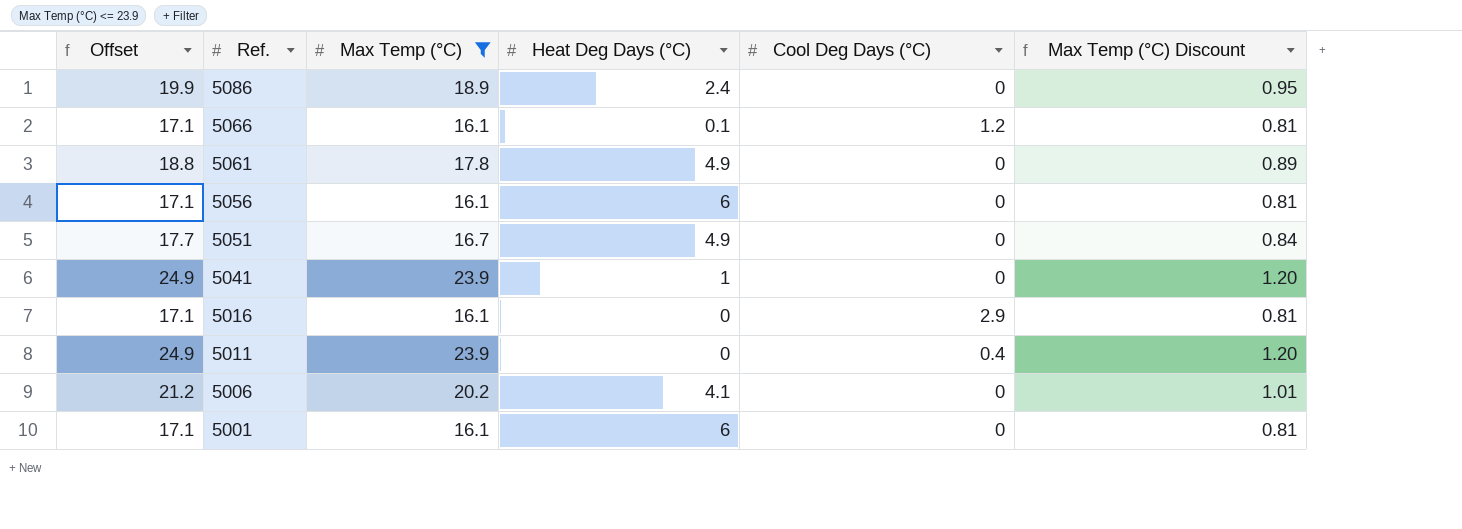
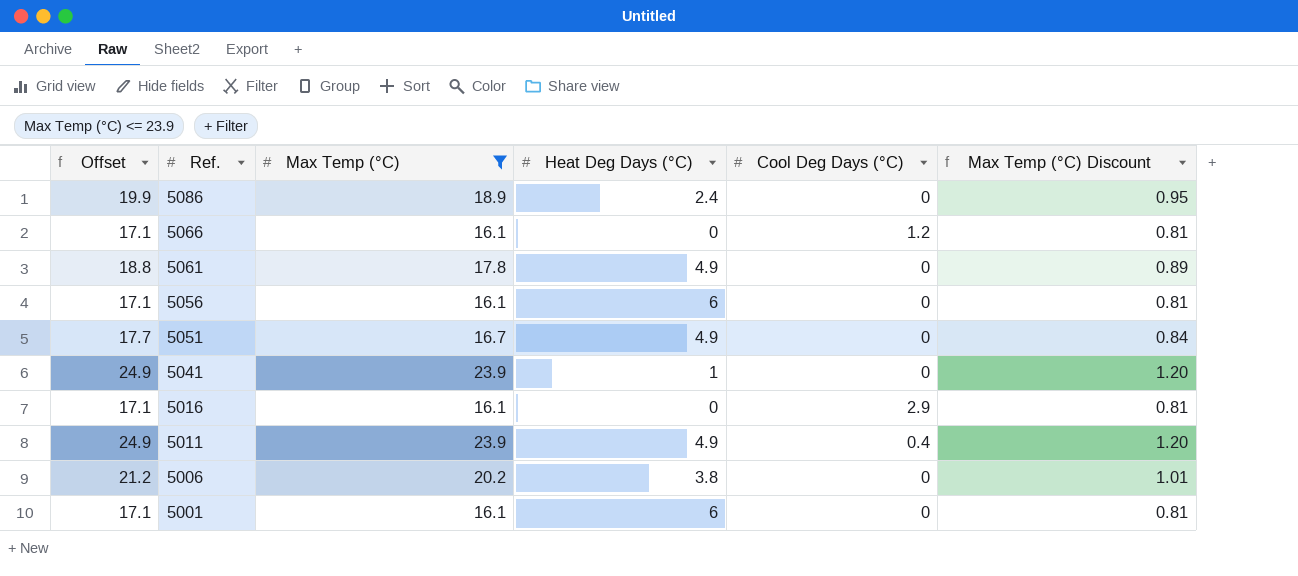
5066 | Heat Deg Days (°C): 0.1 -> 0
5011 | Heat Deg Days (°C): 0 -> 4.9
5006 | Heat Deg Days (°C): 4.1 -> 3.8

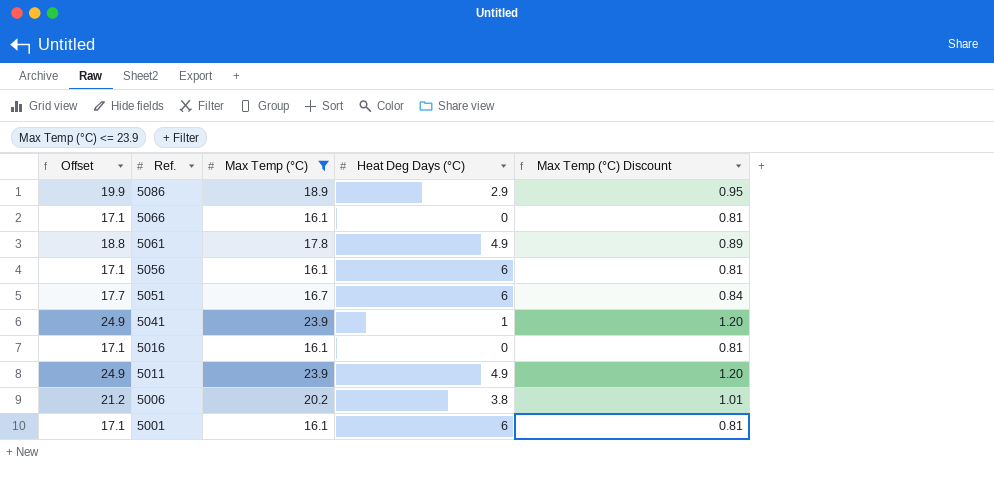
column Cool Deg Days (°C) | position: 5 -> none
5086 | Heat Deg Days (°C): 2.4 -> 2.9
5051 | Heat Deg Days (°C): 4.9 -> 6

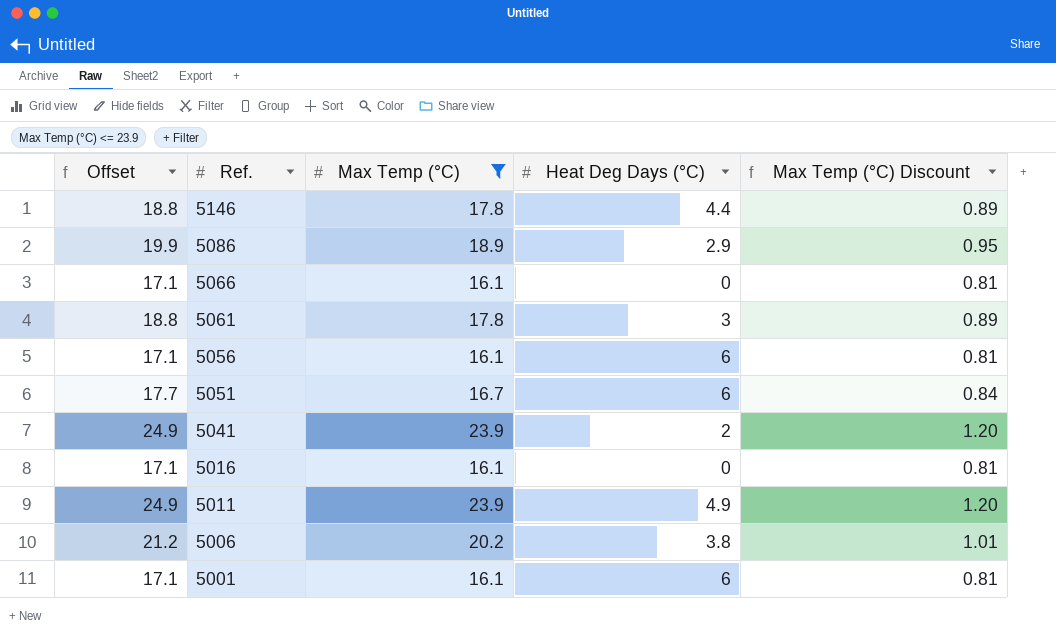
row 5146: none -> 18.8 | 17.8 | 4.4 | 0.89
5061 | Heat Deg Days (°C): 4.9 -> 3
5041 | Heat Deg Days (°C): 1 -> 2

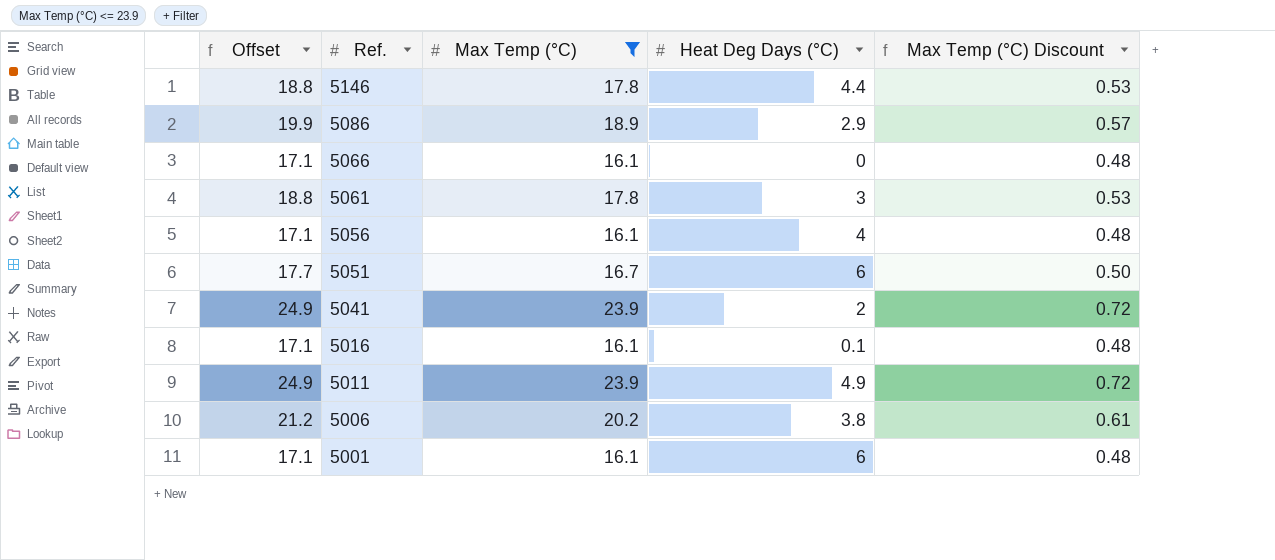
column Max Temp (°C) Discount | formula: [Max Temp (°C)] * 0.05 -> [Max Temp (°C)] * 0.03
5056 | Heat Deg Days (°C): 6 -> 4
5016 | Heat Deg Days (°C): 0 -> 0.1

